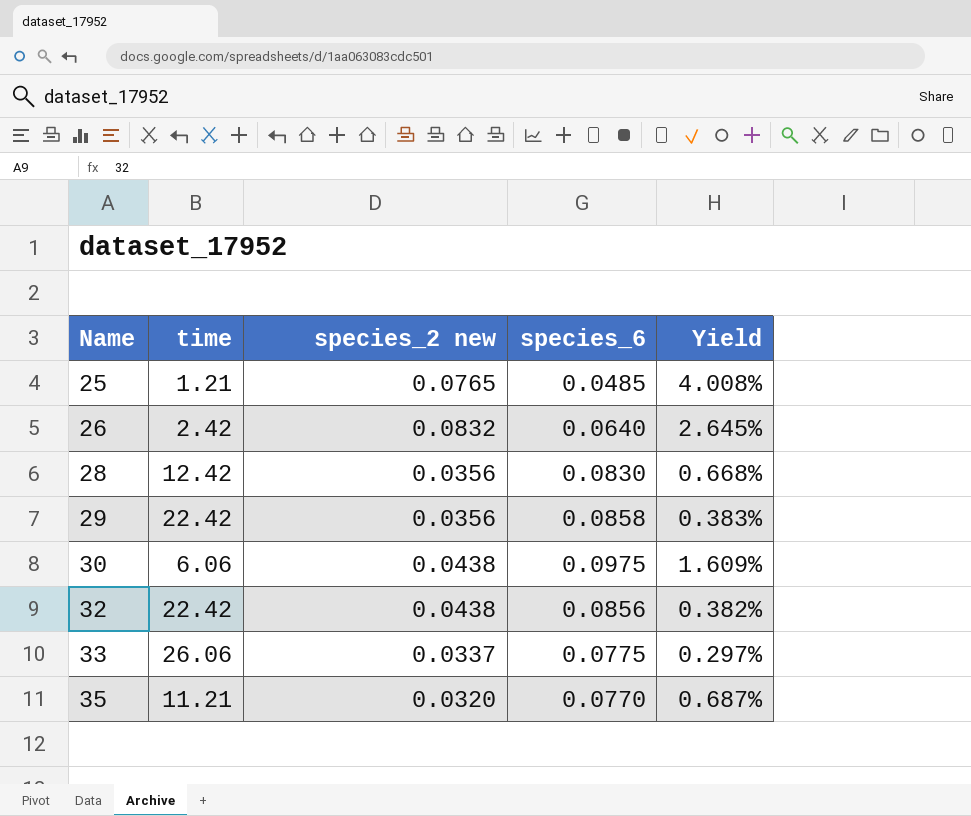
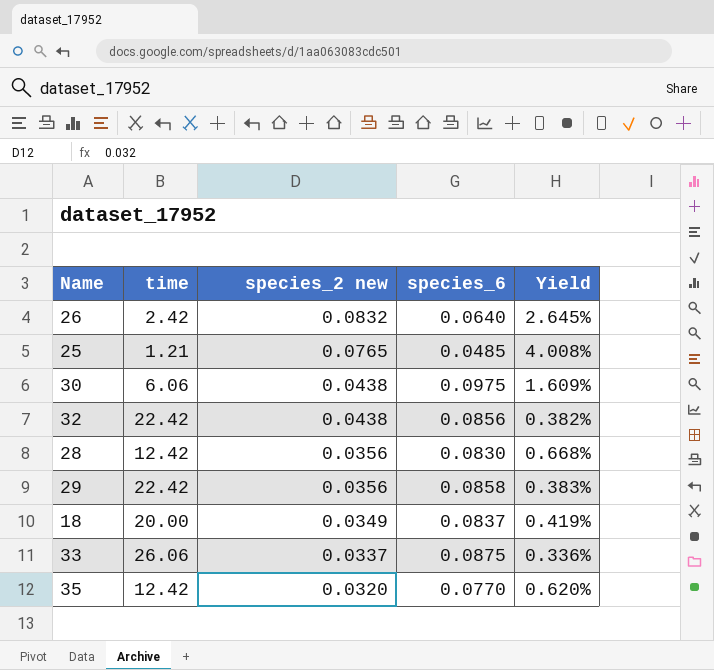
row order: Name ascending -> species_2 new descending
row 18: none -> 20.00 | 0.0349 | 0.0837 | 0.419%
33 | species_6: 0.0775 -> 0.0875
33 | Yield: 0.297% -> 0.336%
35 | time: 11.21 -> 12.42
35 | Yield: 0.687% -> 0.620%

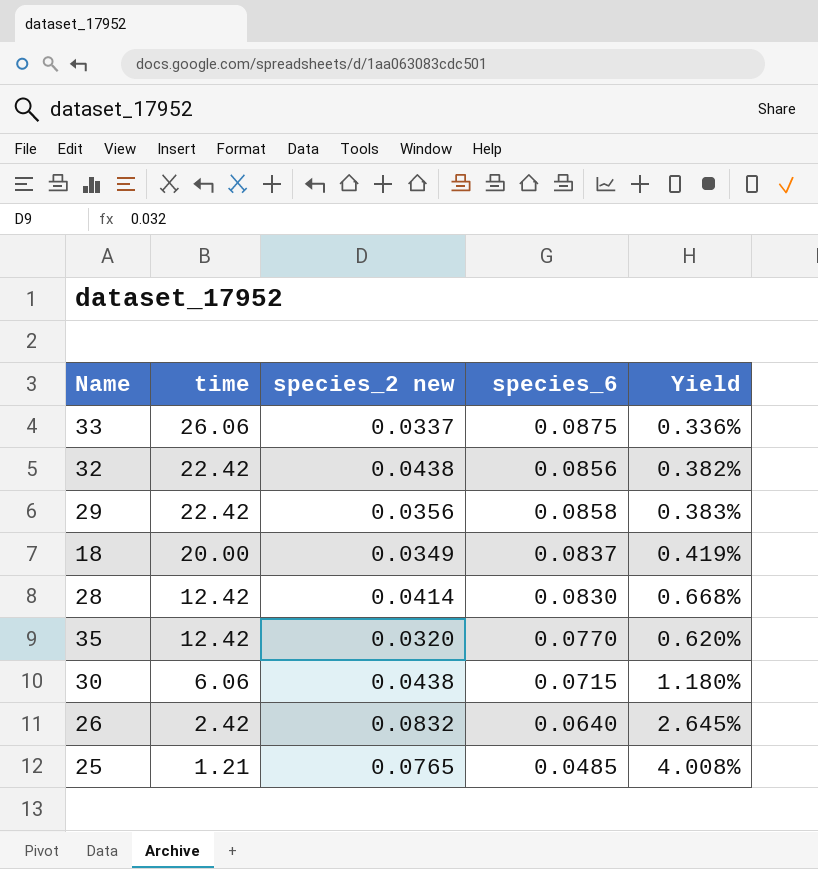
row order: species_2 new descending -> time descending
28 | species_2 new: 0.0356 -> 0.0414
30 | species_6: 0.0975 -> 0.0715
30 | Yield: 1.609% -> 1.180%

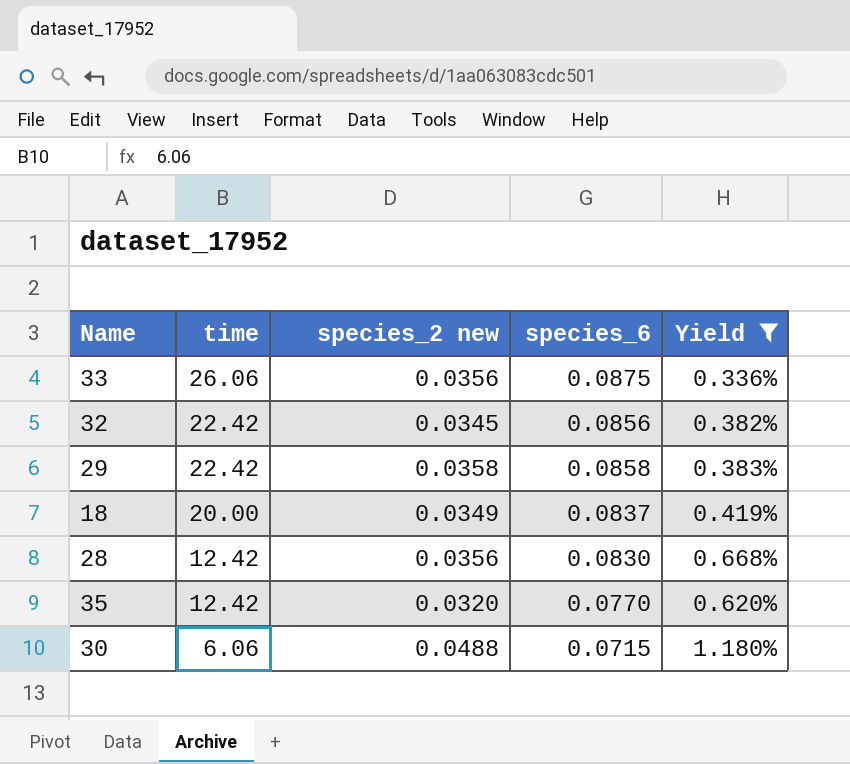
filter: none -> Yield <= 1.180%
33 | species_2 new: 0.0337 -> 0.0356
32 | species_2 new: 0.0438 -> 0.0345
29 | species_2 new: 0.0356 -> 0.0358
28 | species_2 new: 0.0414 -> 0.0356
30 | species_2 new: 0.0438 -> 0.0488

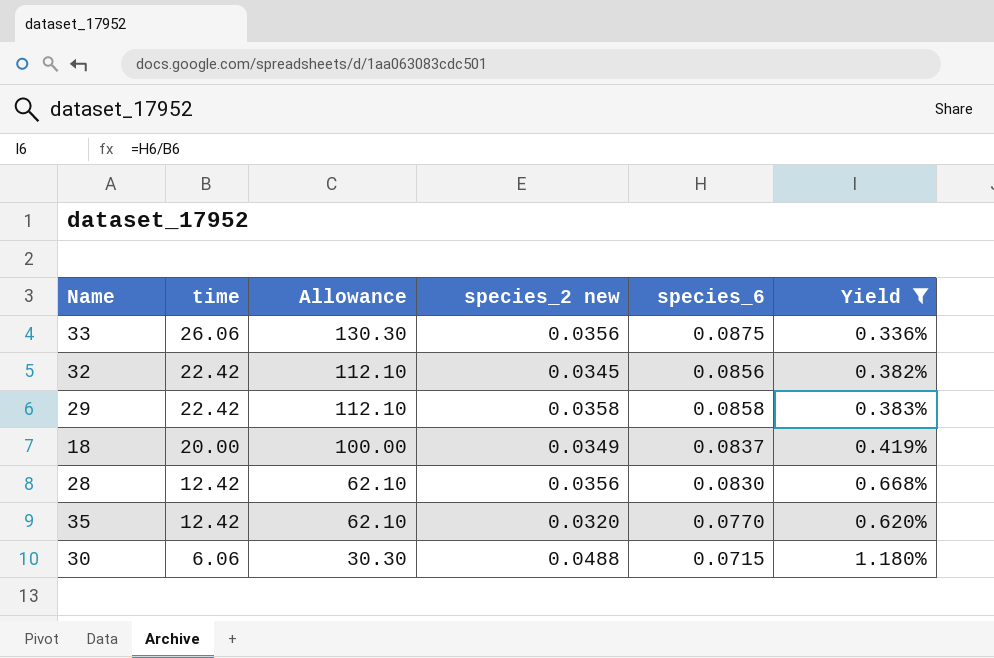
column Allowance | formula: none -> [time] * 5

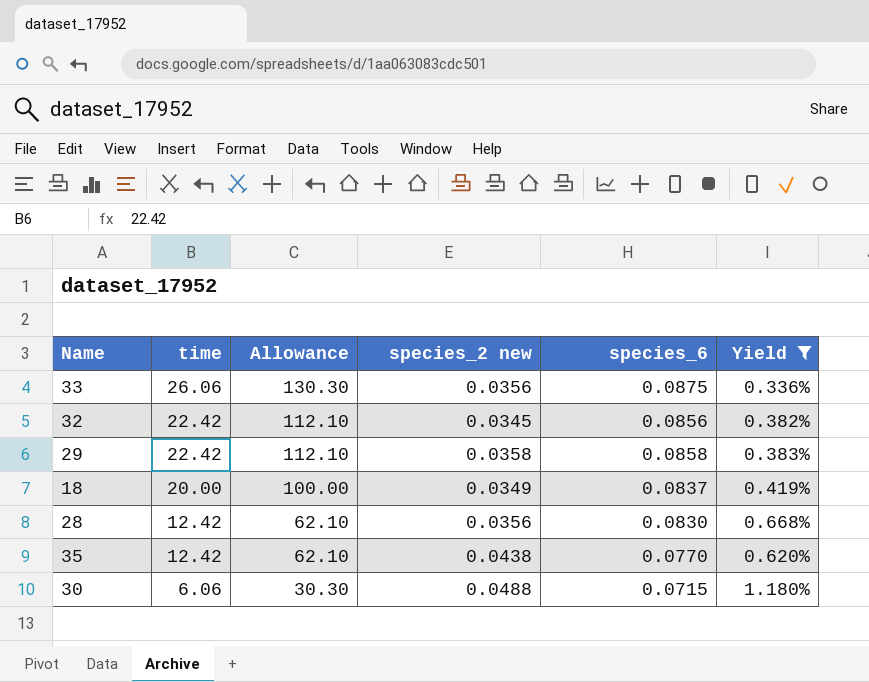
35 | species_2 new: 0.0320 -> 0.0438

